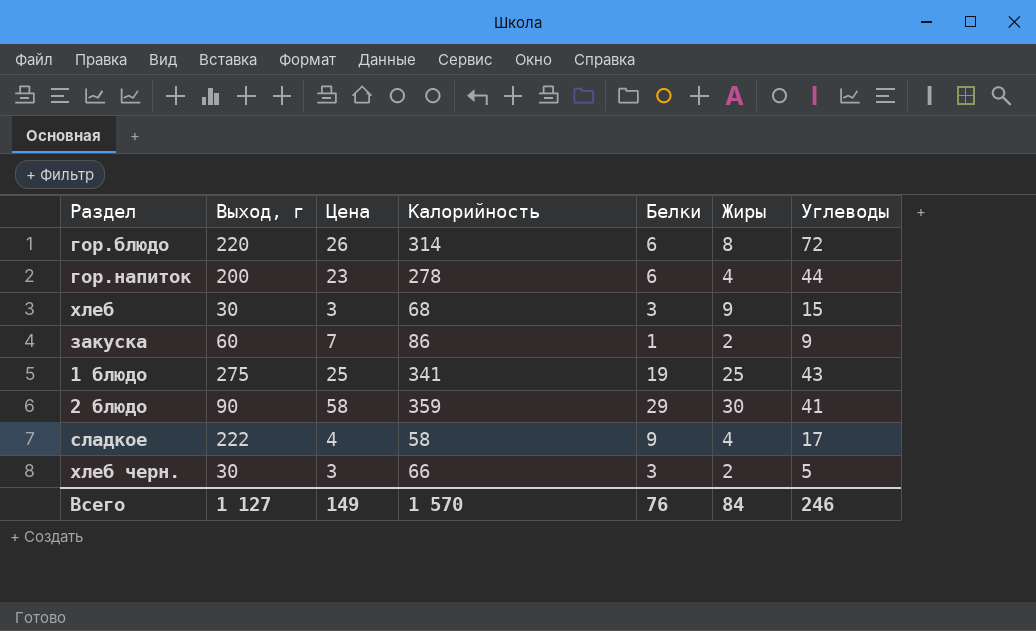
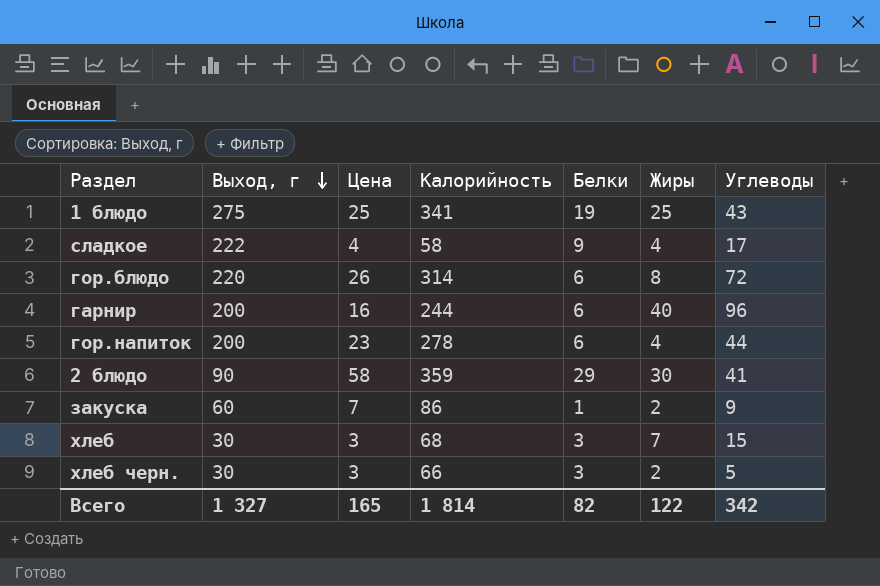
row order: none -> Выход, г descending
row гарнир: none -> 200 | 16 | 244 | 6 | 40 | 96
хлеб | Жиры: 9 -> 7
Всего | Выход, г: 1 127 -> 1 327
Всего | Цена: 149 -> 165
Всего | Калорийность: 1 570 -> 1 814
Всего | Белки: 76 -> 82
Всего | Жиры: 84 -> 122
Всего | Углеводы: 246 -> 342

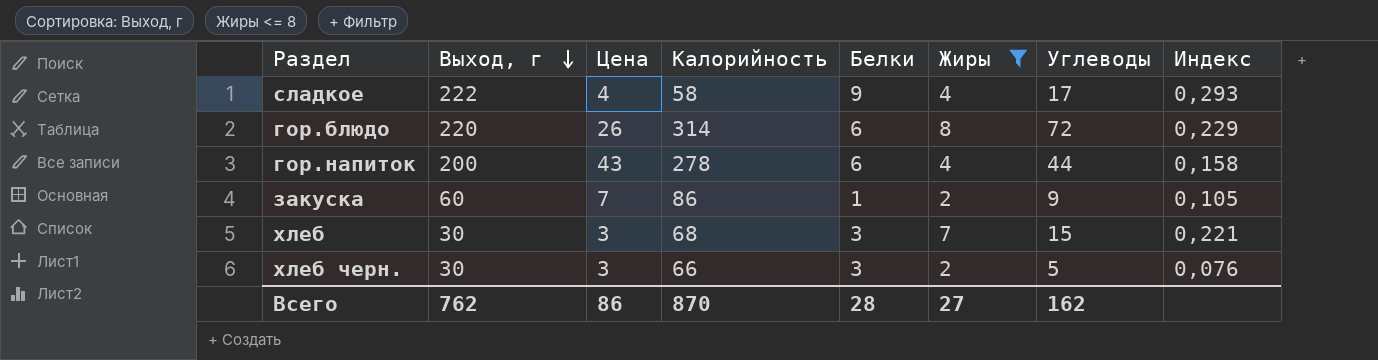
filter: none -> Жиры <= 8
column Индекс | formula: none -> [Углеводы] / [Калорийность]
гор.напиток | Цена: 23 -> 43
Всего | Выход, г: 1 327 -> 762
Всего | Цена: 165 -> 86
Всего | Калорийность: 1 814 -> 870
Всего | Белки: 82 -> 28
Всего | Жиры: 122 -> 27
Всего | Углеводы: 342 -> 162

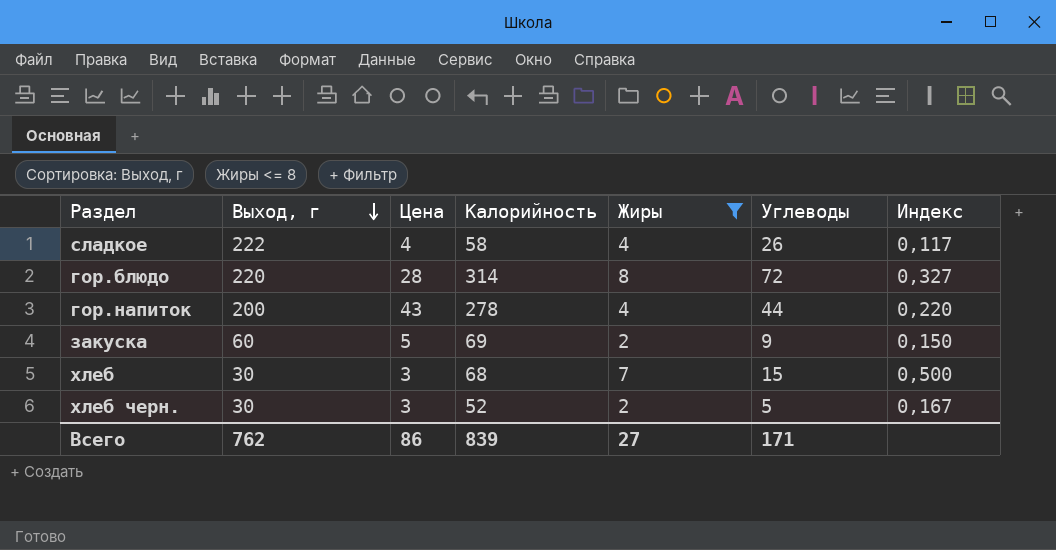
column Белки | position: 5 -> none
column Индекс | formula: [Углеводы] / [Калорийность] -> [Углеводы] / [Выход, г]
сладкое | Углеводы: 17 -> 26
гор.блюдо | Цена: 26 -> 28
закуска | Цена: 7 -> 5
закуска | Калорийность: 86 -> 69
хлеб черн. | Калорийность: 66 -> 52
Всего | Калорийность: 870 -> 839
Всего | Углеводы: 162 -> 171

